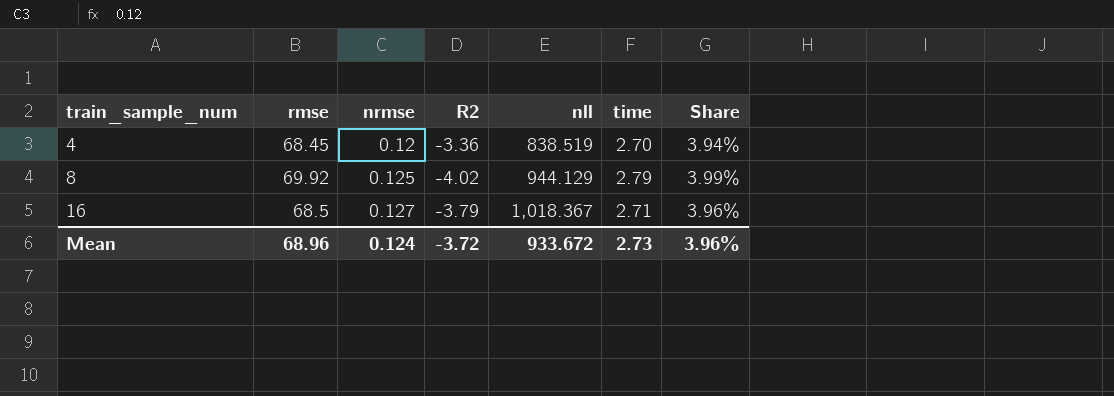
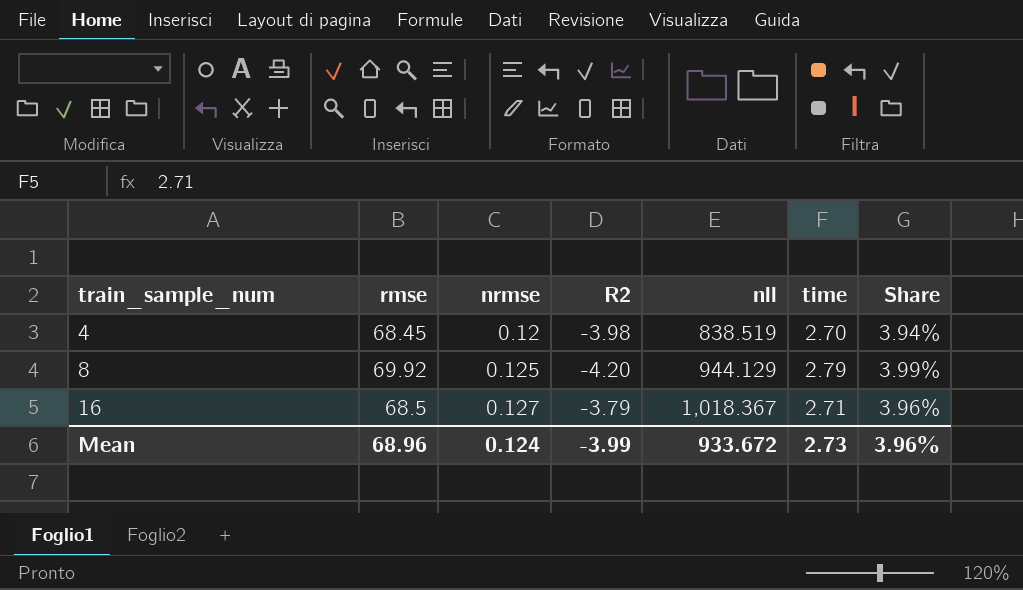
4 | R2: -3.36 -> -3.98
8 | R2: -4.02 -> -4.20
Mean | R2: -3.72 -> -3.99

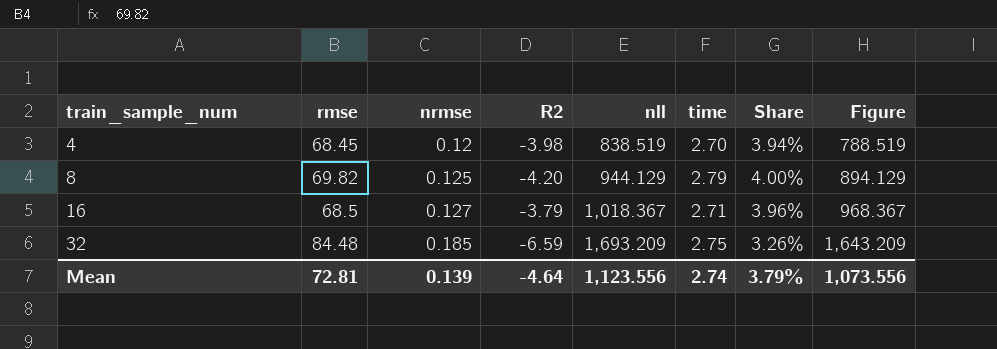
column Figure | formula: none -> [nll] - 50
8 | rmse: 69.92 -> 69.82
8 | Share: 3.99% -> 4.00%
row 32: none -> 84.48 | 0.185 | -6.59 | 1,693.209 | 2.75 | 3.26% | 1,643.209
Mean | rmse: 68.96 -> 72.81
Mean | nrmse: 0.124 -> 0.139
Mean | R2: -3.99 -> -4.64
Mean | nll: 933.672 -> 1,123.556
Mean | time: 2.73 -> 2.74
Mean | Share: 3.96% -> 3.79%

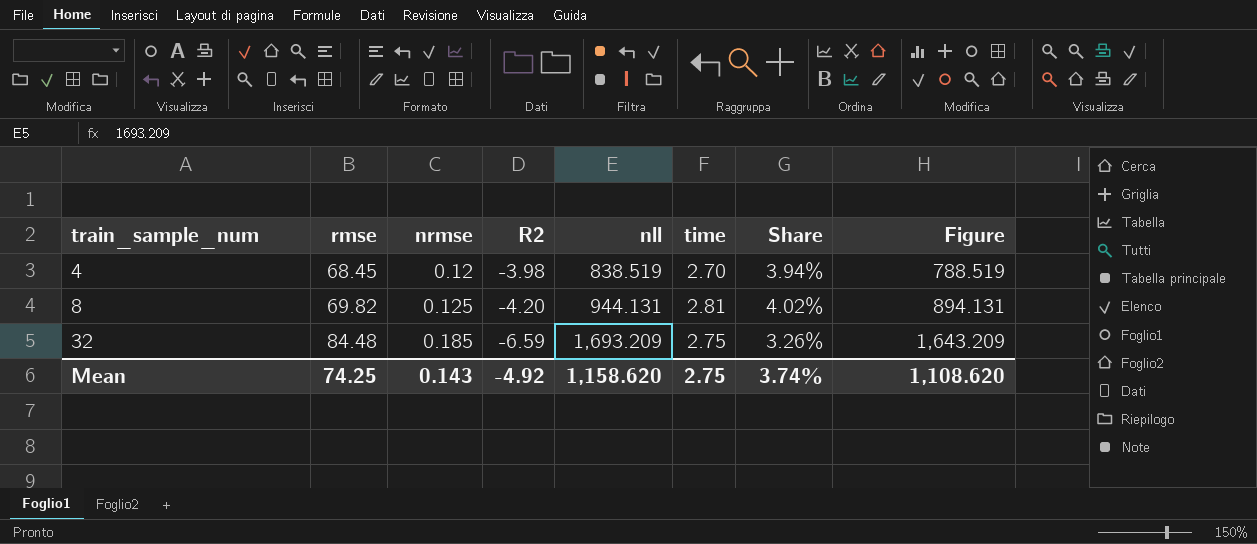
row 16: 68.5 | 0.127 | -3.79 | 1,018.367 | 2.71 | 3.96% | 968.367 -> none
8 | nll: 944.129 -> 944.131
8 | time: 2.79 -> 2.81
8 | Share: 4.00% -> 4.02%
8 | Figure: 894.129 -> 894.131
Mean | rmse: 72.81 -> 74.25
Mean | nrmse: 0.139 -> 0.143
Mean | R2: -4.64 -> -4.92
Mean | nll: 1,123.556 -> 1,158.620
Mean | time: 2.74 -> 2.75
Mean | Share: 3.79% -> 3.74%
Mean | Figure: 1,073.556 -> 1,108.620

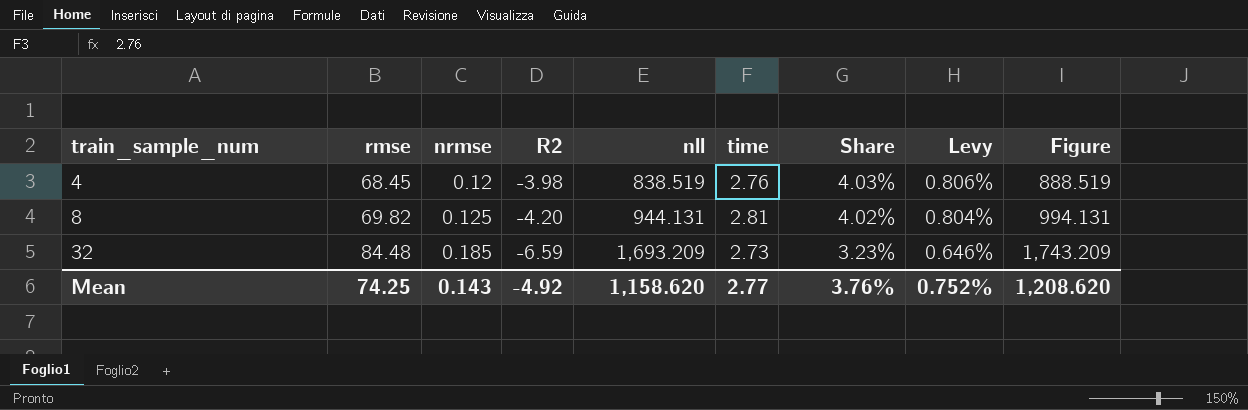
column Levy | formula: none -> [Share] * 0.2
column Figure | formula: [nll] - 50 -> [nll] + 50
4 | time: 2.70 -> 2.76
4 | Share: 3.94% -> 4.03%
32 | time: 2.75 -> 2.73
32 | Share: 3.26% -> 3.23%
Mean | time: 2.75 -> 2.77
Mean | Share: 3.74% -> 3.76%
Mean | Figure: 1,108.620 -> 1,208.620

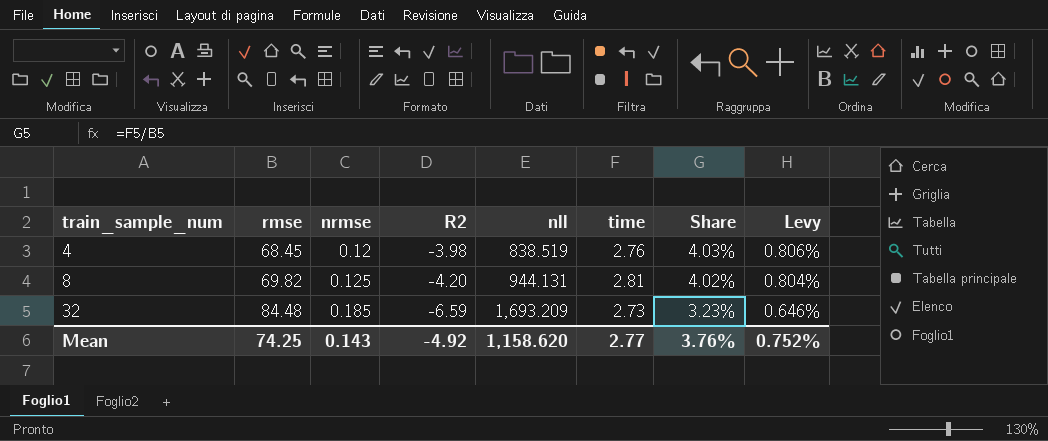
column Figure | formula: [nll] + 50 -> none

